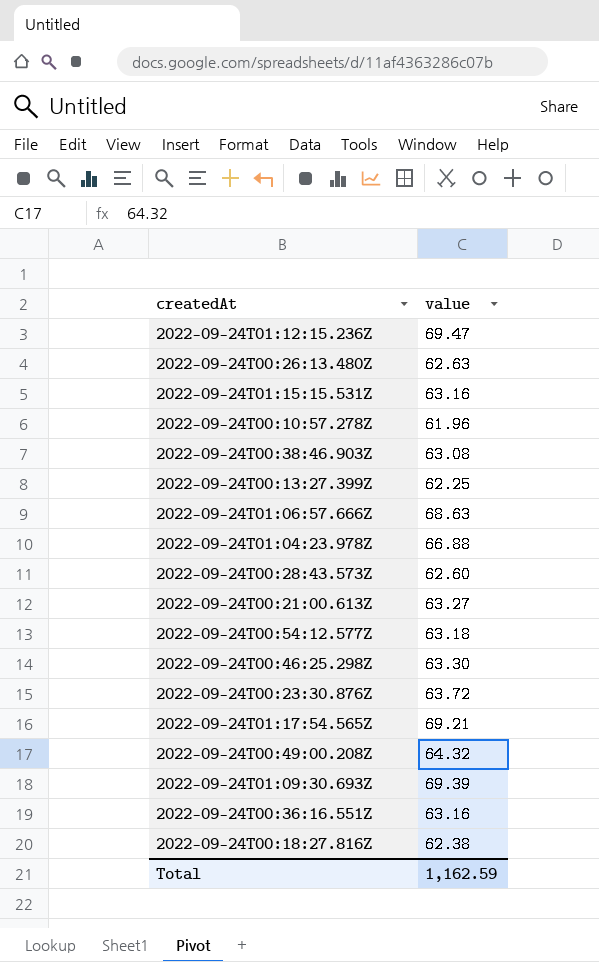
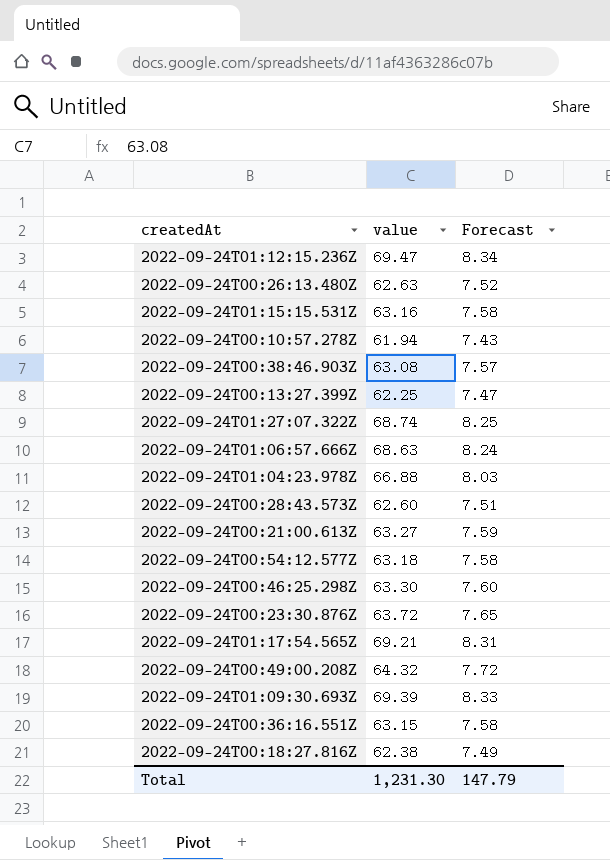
column Forecast | formula: none -> [value] * 0.12
2022-09-24T00:10:57.278Z | value: 61.96 -> 61.94
row 2022-09-24T01:27:07.322Z: none -> 68.74 | 8.25
2022-09-24T00:36:16.551Z | value: 63.16 -> 63.15
Total | value: 1,162.59 -> 1,231.30

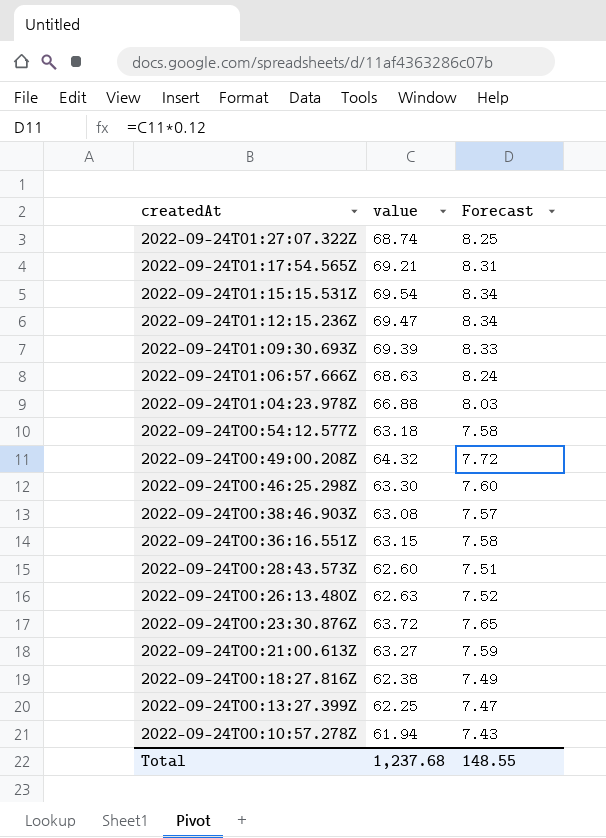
row order: none -> createdAt descending
2022-09-24T01:15:15.531Z | value: 63.16 -> 69.54
2022-09-24T01:15:15.531Z | Forecast: 7.58 -> 8.34
Total | value: 1,231.30 -> 1,237.68
Total | Forecast: 147.79 -> 148.55

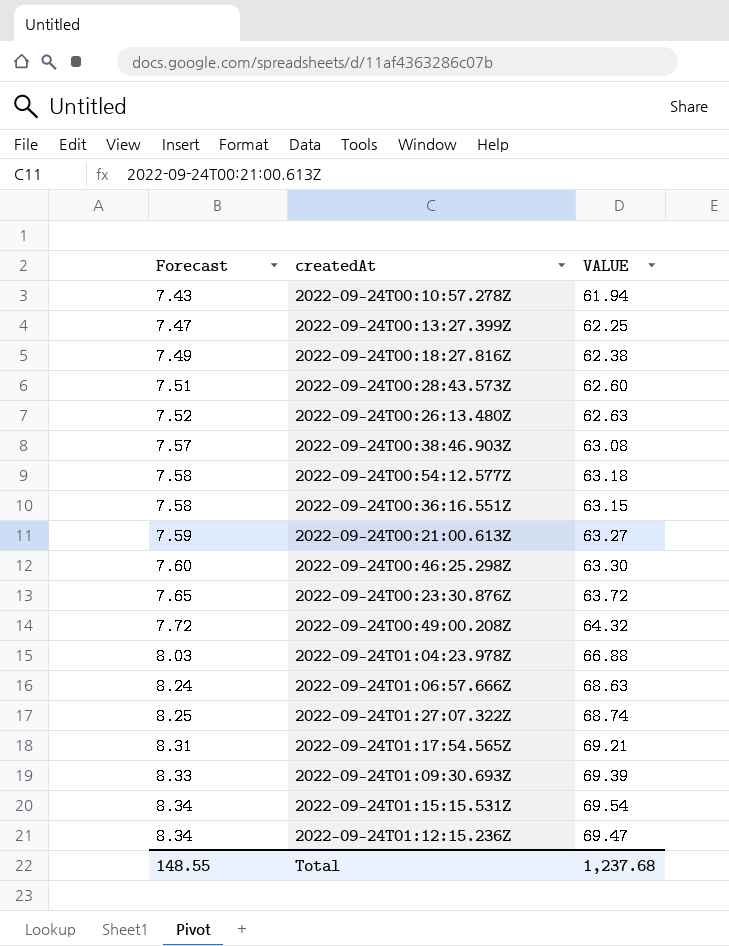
row order: createdAt descending -> Forecast ascending
column Forecast | position: 3 -> 1
column name: value -> VALUE

